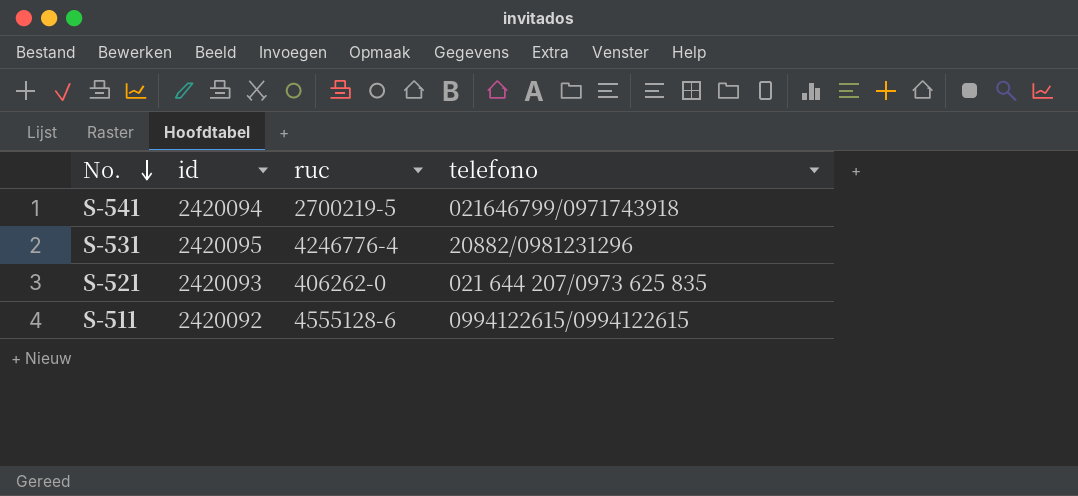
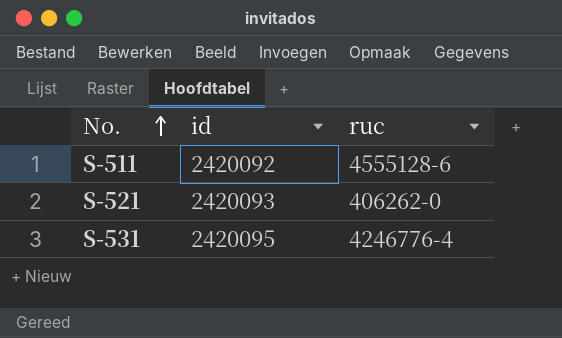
row order: No. descending -> No. ascending
column telefono | position: 4 -> none
row S-541: 2420094 | 2700219-5 | 021646799/0971743918 -> none

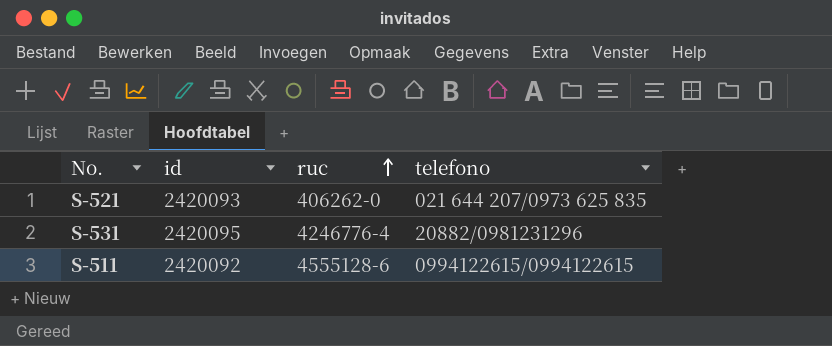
row order: No. ascending -> ruc ascending
column telefono | position: none -> 4

